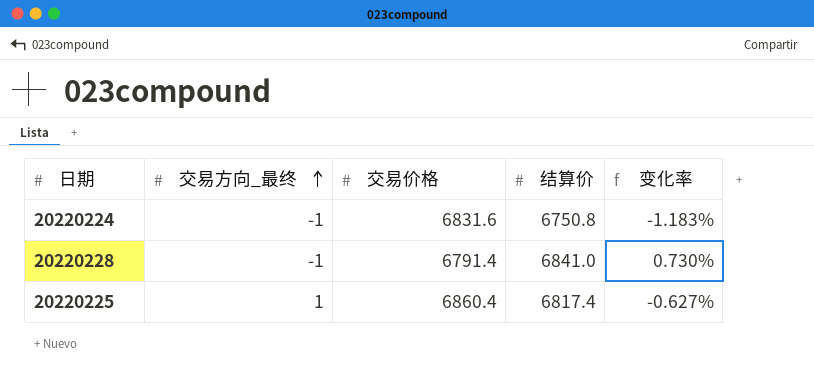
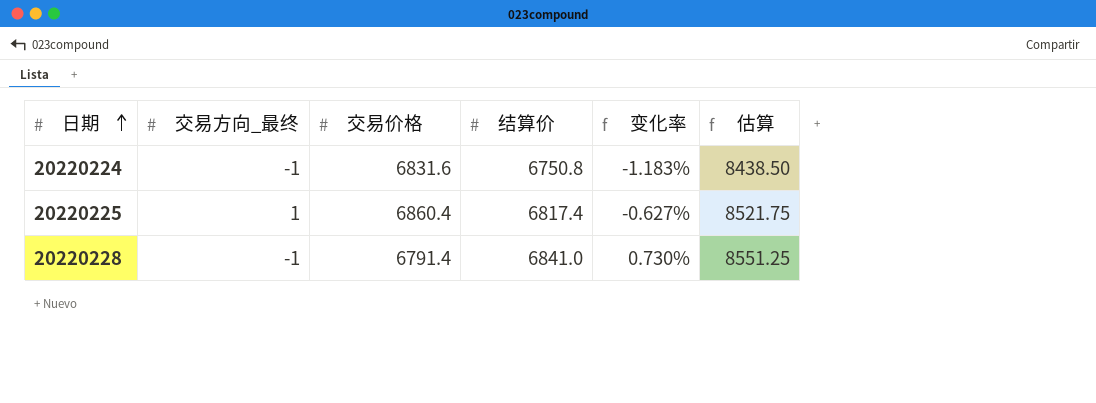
row order: 交易方向_最终 ascending -> 日期 ascending
column 估算 | formula: none -> [结算价] * 1.25

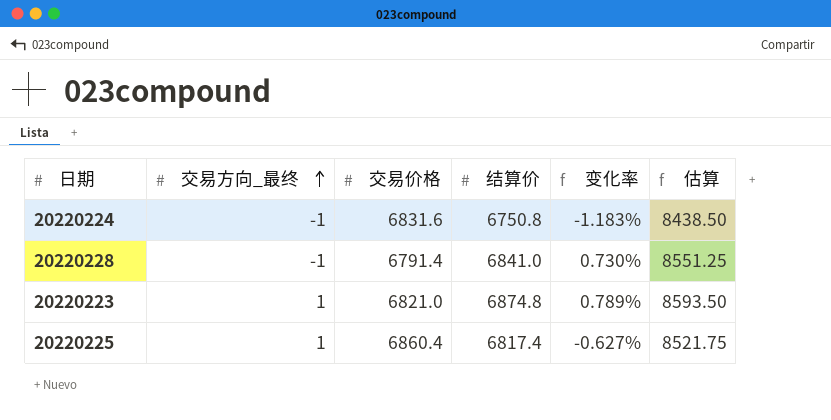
row order: 日期 ascending -> 交易方向_最终 ascending
row 20220223: none -> 1 | 6821.0 | 6874.8 | 0.789% | 8593.50

